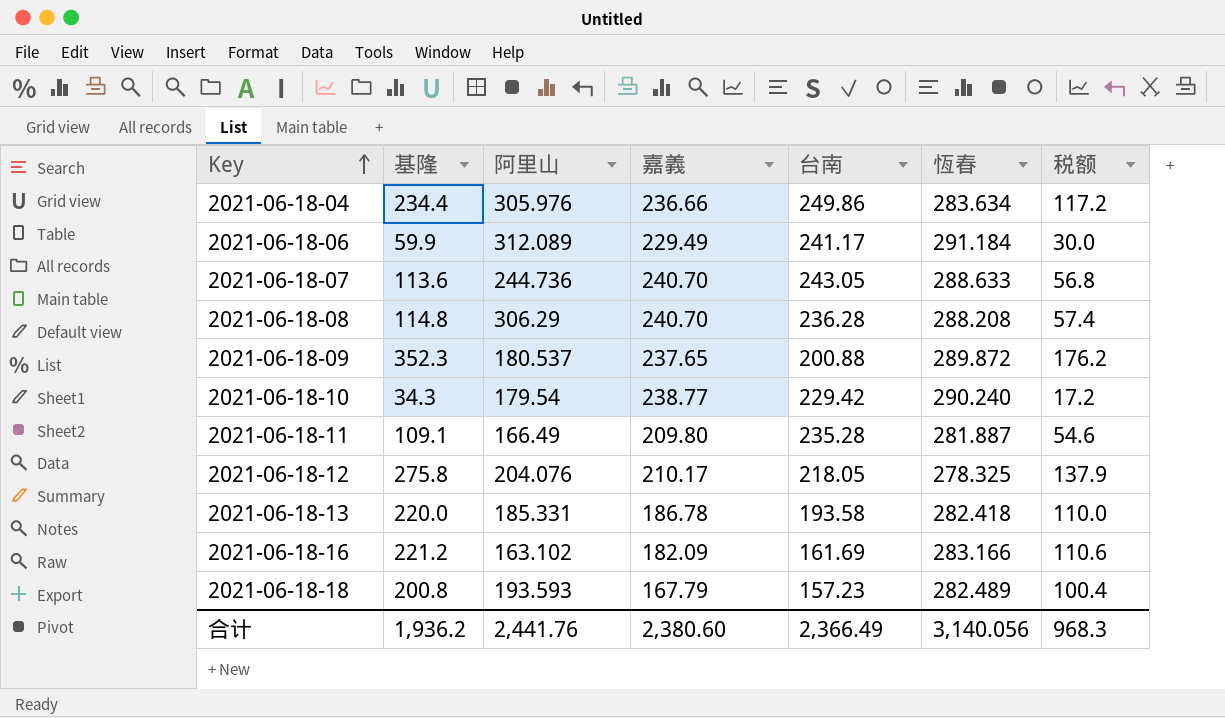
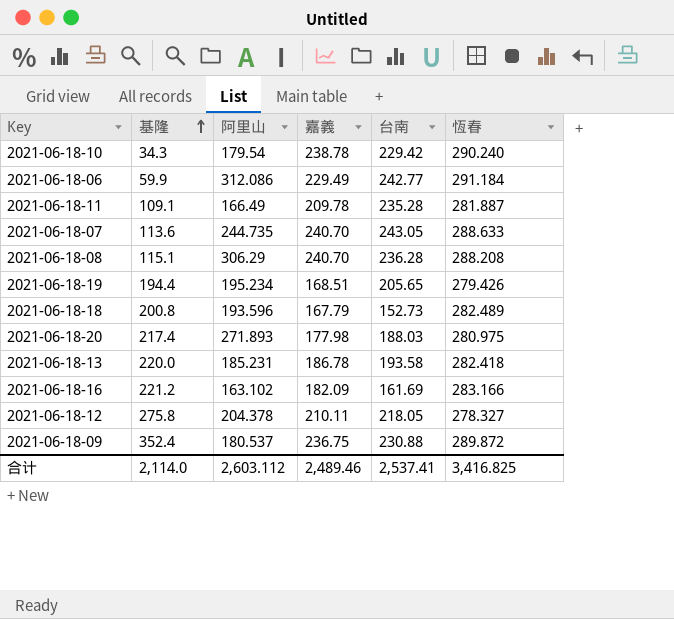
row order: Key ascending -> 基隆 ascending
column 税额 | formula: [基隆] * 0.5 -> none
row 2021-06-18-04: 234.4 | 305.976 | 236.66 | 249.86 | 283.634 | 117.2 -> none
2021-06-18-10 | 嘉義: 238.77 -> 238.78
2021-06-18-06 | 阿里山: 312.089 -> 312.086
2021-06-18-06 | 台南: 241.17 -> 242.77
2021-06-18-11 | 嘉義: 209.80 -> 209.78
2021-06-18-07 | 阿里山: 244.736 -> 244.735
2021-06-18-08 | 基隆: 114.8 -> 115.1
row 2021-06-18-19: none -> 194.4 | 195.234 | 168.51 | 205.65 | 279.426
2021-06-18-18 | 阿里山: 193.593 -> 193.596
2021-06-18-18 | 台南: 157.23 -> 152.73
row 2021-06-18-20: none -> 217.4 | 271.893 | 177.98 | 188.03 | 280.975
2021-06-18-13 | 阿里山: 185.331 -> 185.231
2021-06-18-12 | 阿里山: 204.076 -> 204.378
2021-06-18-12 | 嘉義: 210.17 -> 210.11
2021-06-18-12 | 恆春: 278.325 -> 278.327
2021-06-18-09 | 基隆: 352.3 -> 352.4
2021-06-18-09 | 嘉義: 237.65 -> 236.75
2021-06-18-09 | 台南: 200.88 -> 230.88
合计 | 基隆: 1,936.2 -> 2,114.0
合计 | 阿里山: 2,441.76 -> 2,603.112
合计 | 嘉義: 2,380.60 -> 2,489.46
合计 | 台南: 2,366.49 -> 2,537.41
合计 | 恆春: 3,140.056 -> 3,416.825

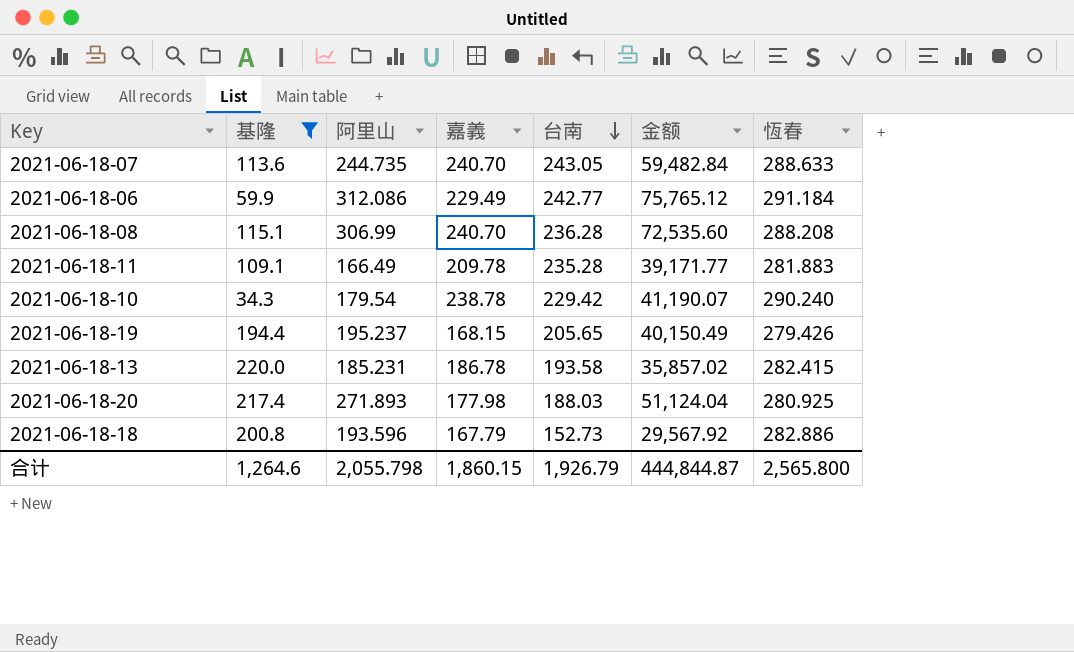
filter: none -> 基隆 <= 220.0
row order: 基隆 ascending -> 台南 descending
column 金额 | formula: none -> [阿里山] * [台南]
2021-06-18-08 | 阿里山: 306.29 -> 306.99
2021-06-18-11 | 恆春: 281.887 -> 281.883
2021-06-18-19 | 阿里山: 195.234 -> 195.237
2021-06-18-19 | 嘉義: 168.51 -> 168.15
2021-06-18-13 | 恆春: 282.418 -> 282.415
2021-06-18-20 | 恆春: 280.975 -> 280.925
2021-06-18-18 | 恆春: 282.489 -> 282.886
合计 | 基隆: 2,114.0 -> 1,264.6
合计 | 阿里山: 2,603.112 -> 2,055.798
合计 | 嘉義: 2,489.46 -> 1,860.15
合计 | 台南: 2,537.41 -> 1,926.79
合计 | 恆春: 3,416.825 -> 2,565.800

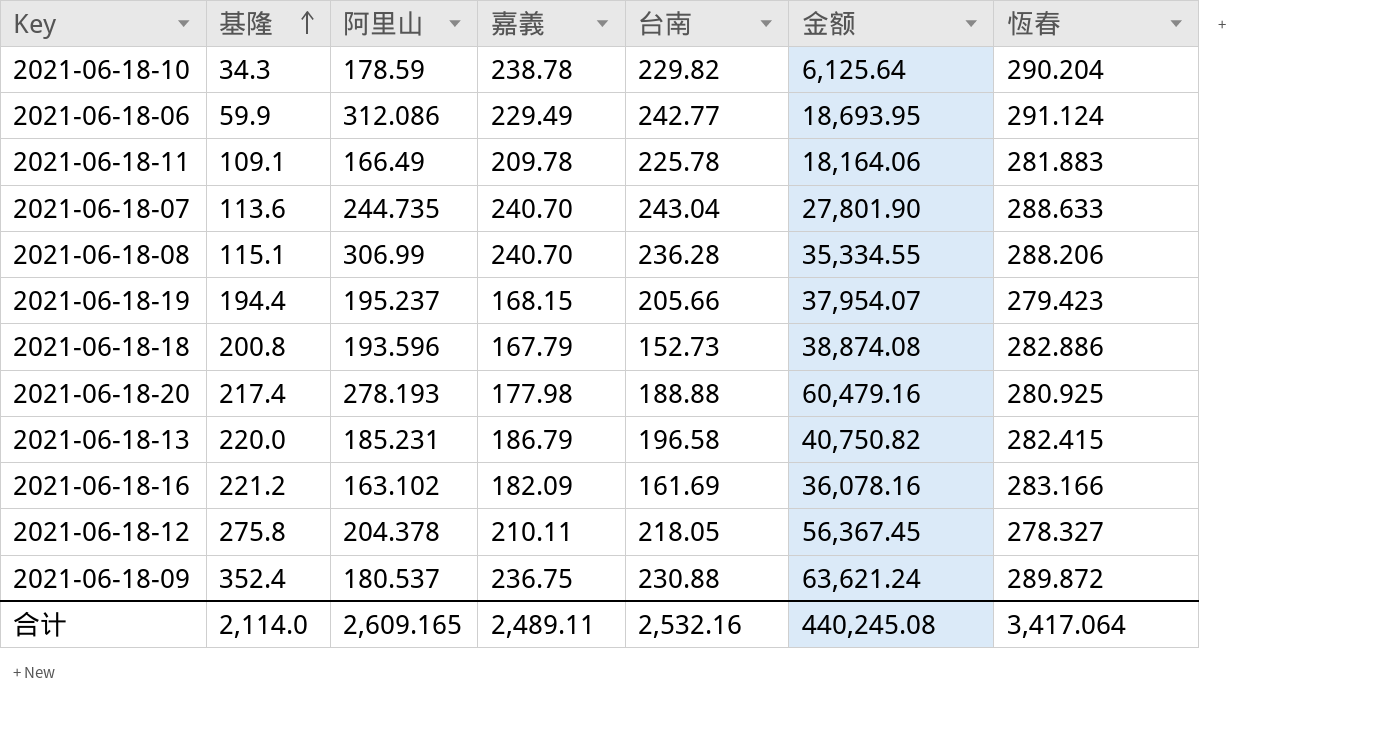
filter: 基隆 <= 220.0 -> none
row order: 台南 descending -> 基隆 ascending
column 金额 | formula: [阿里山] * [台南] -> [基隆] * [阿里山]
2021-06-18-10 | 阿里山: 179.54 -> 178.59
2021-06-18-10 | 台南: 229.42 -> 229.82
2021-06-18-10 | 恆春: 290.240 -> 290.204
2021-06-18-06 | 恆春: 291.184 -> 291.124
2021-06-18-11 | 台南: 235.28 -> 225.78
2021-06-18-07 | 台南: 243.05 -> 243.04
2021-06-18-08 | 恆春: 288.208 -> 288.206
2021-06-18-19 | 台南: 205.65 -> 205.66
2021-06-18-19 | 恆春: 279.426 -> 279.423
2021-06-18-20 | 阿里山: 271.893 -> 278.193
2021-06-18-20 | 台南: 188.03 -> 188.88
2021-06-18-13 | 嘉義: 186.78 -> 186.79
2021-06-18-13 | 台南: 193.58 -> 196.58
合计 | 基隆: 1,264.6 -> 2,114.0
合计 | 阿里山: 2,055.798 -> 2,609.165
合计 | 嘉義: 1,860.15 -> 2,489.11
合计 | 台南: 1,926.79 -> 2,532.16
合计 | 金额: 444,844.87 -> 440,245.08
合计 | 恆春: 2,565.800 -> 3,417.064

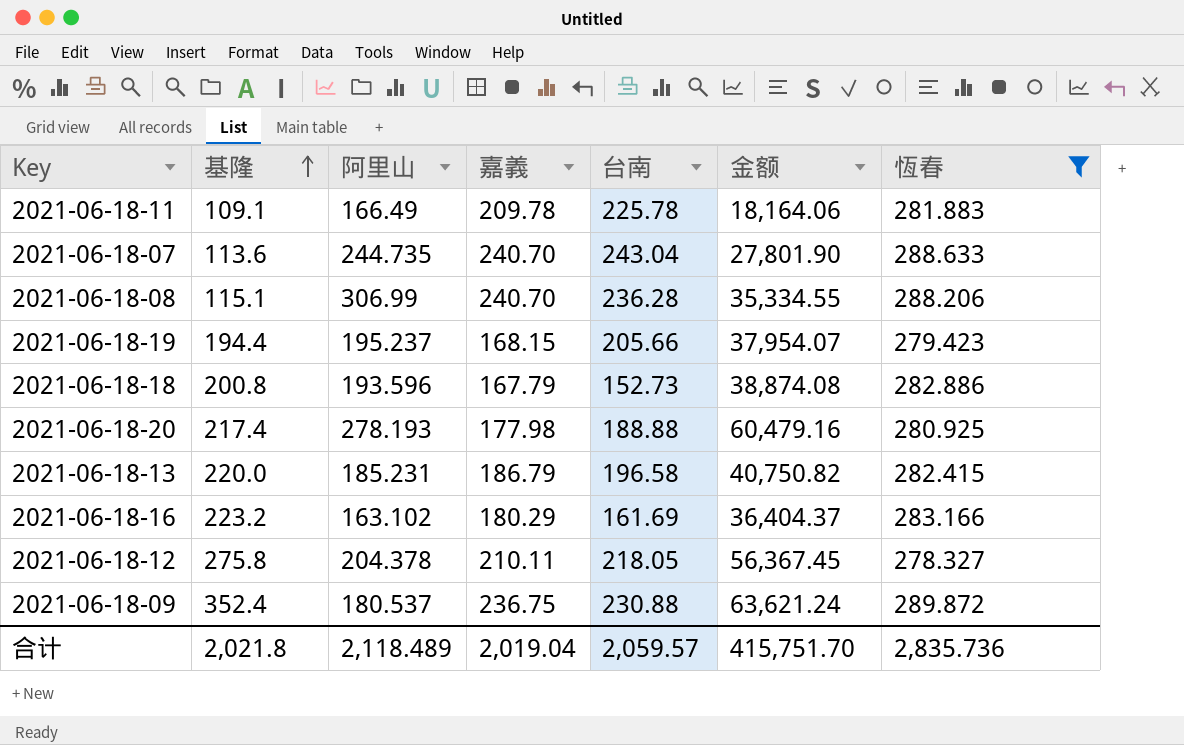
filter: none -> 恆春 <= 289.872
2021-06-18-16 | 基隆: 221.2 -> 223.2
2021-06-18-16 | 嘉義: 182.09 -> 180.29
2021-06-18-16 | 金额: 36,078.16 -> 36,404.37
合计 | 基隆: 2,114.0 -> 2,021.8
合计 | 阿里山: 2,609.165 -> 2,118.489
合计 | 嘉義: 2,489.11 -> 2,019.04
合计 | 台南: 2,532.16 -> 2,059.57
合计 | 金额: 440,245.08 -> 415,751.70
合计 | 恆春: 3,417.064 -> 2,835.736

